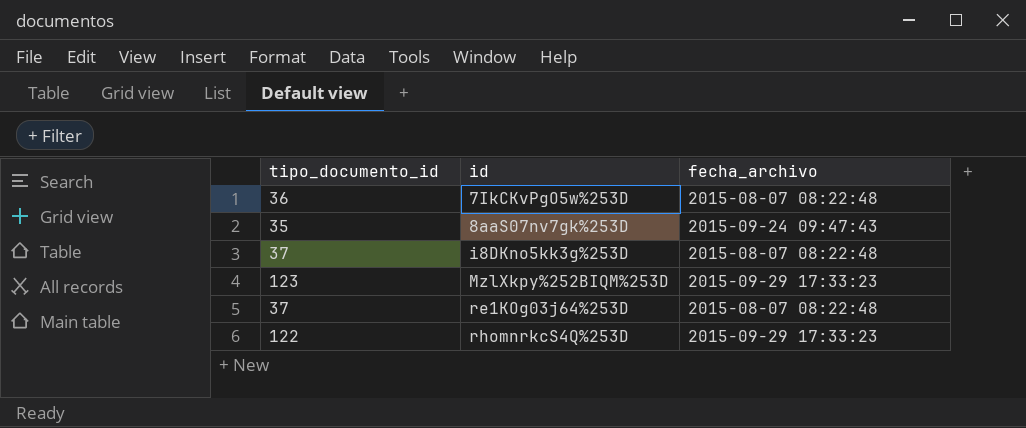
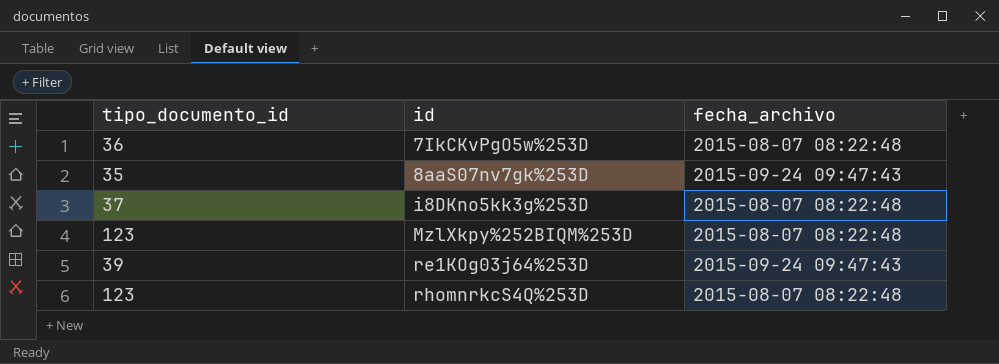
MzlXkpy%252BIQM%253D | fecha_archivo: 2015-09-29 17:33:23 -> 2015-08-07 08:22:48
re1KOg03j64%253D | tipo_documento_id: 37 -> 39
re1KOg03j64%253D | fecha_archivo: 2015-08-07 08:22:48 -> 2015-09-24 09:47:43
rhomnrkcS4Q%253D | tipo_documento_id: 122 -> 123
rhomnrkcS4Q%253D | fecha_archivo: 2015-09-29 17:33:23 -> 2015-08-07 08:22:48

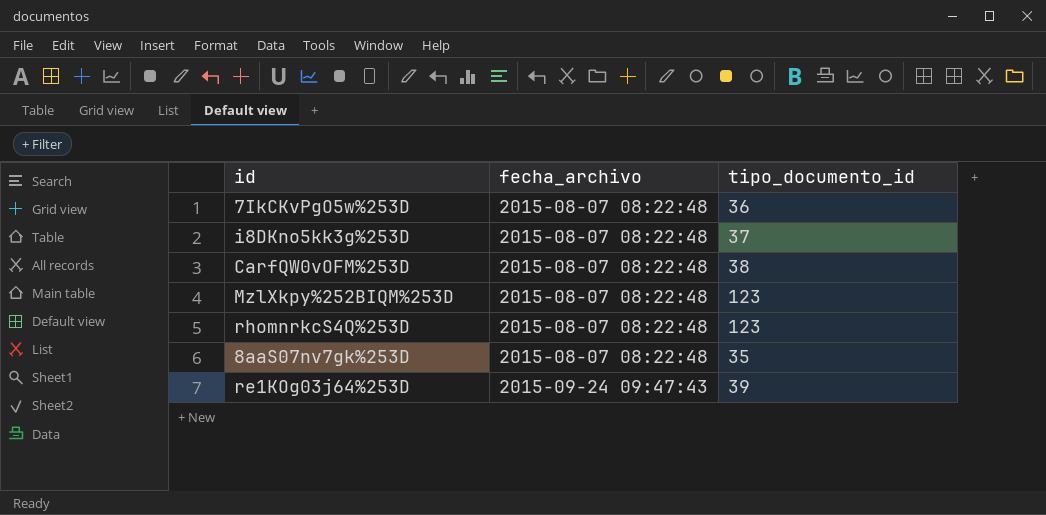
row order: id ascending -> fecha_archivo ascending
column tipo_documento_id | position: 1 -> 3
row CarfQW0vOFM%253D: none -> 2015-08-07 08:22:48 | 38
8aaS07nv7gk%253D | fecha_archivo: 2015-09-24 09:47:43 -> 2015-08-07 08:22:48

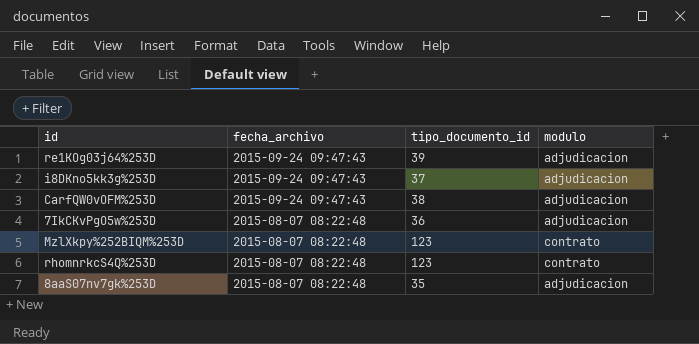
row order: fecha_archivo ascending -> fecha_archivo descending
column modulo | position: none -> 4
i8DKno5kk3g%253D | fecha_archivo: 2015-08-07 08:22:48 -> 2015-09-24 09:47:43
CarfQW0vOFM%253D | fecha_archivo: 2015-08-07 08:22:48 -> 2015-09-24 09:47:43

